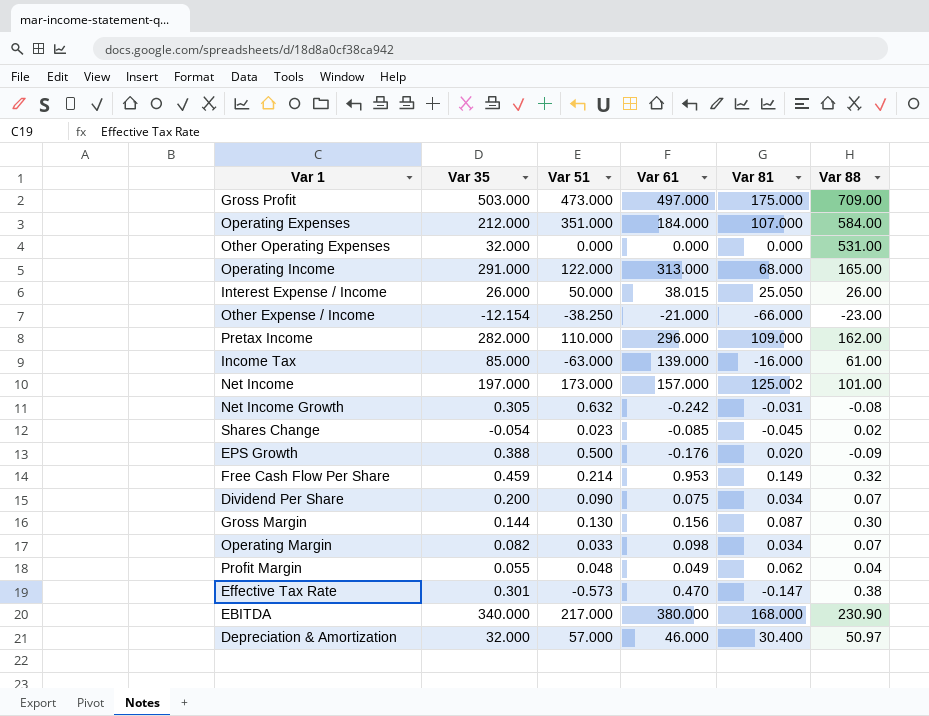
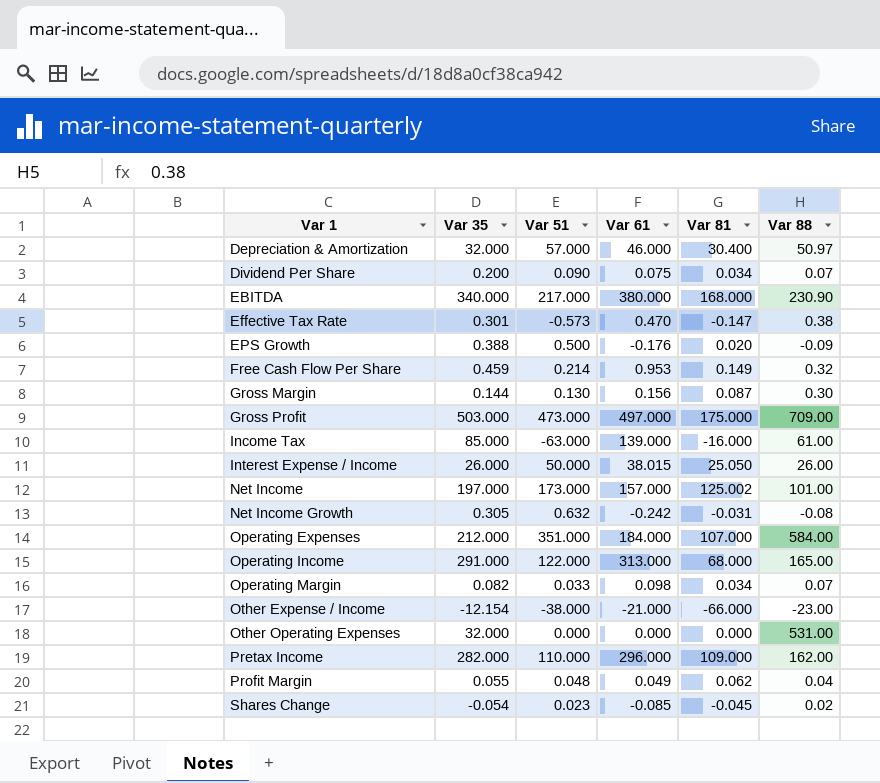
row order: none -> Var 1 ascending
Other Expense / Income | Var 51: -38.250 -> -38.000

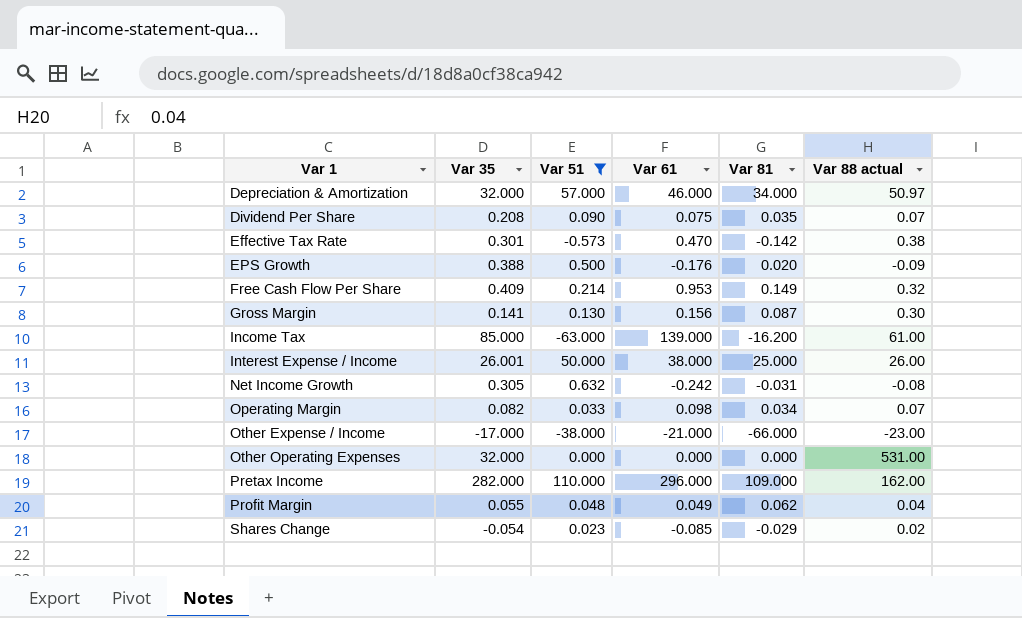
filter: none -> Var 51 <= 110.000
column name: Var 88 -> Var 88 actual
Depreciation & Amortization | Var 81: 30.400 -> 34.000
Dividend Per Share | Var 35: 0.200 -> 0.208
Dividend Per Share | Var 81: 0.034 -> 0.035
Effective Tax Rate | Var 81: -0.147 -> -0.142
Free Cash Flow Per Share | Var 35: 0.459 -> 0.409
Gross Margin | Var 35: 0.144 -> 0.141
Income Tax | Var 81: -16.000 -> -16.200
Interest Expense / Income | Var 35: 26.000 -> 26.001
Interest Expense / Income | Var 61: 38.015 -> 38.000
Interest Expense / Income | Var 81: 25.050 -> 25.000
Other Expense / Income | Var 35: -12.154 -> -17.000
Shares Change | Var 81: -0.045 -> -0.029

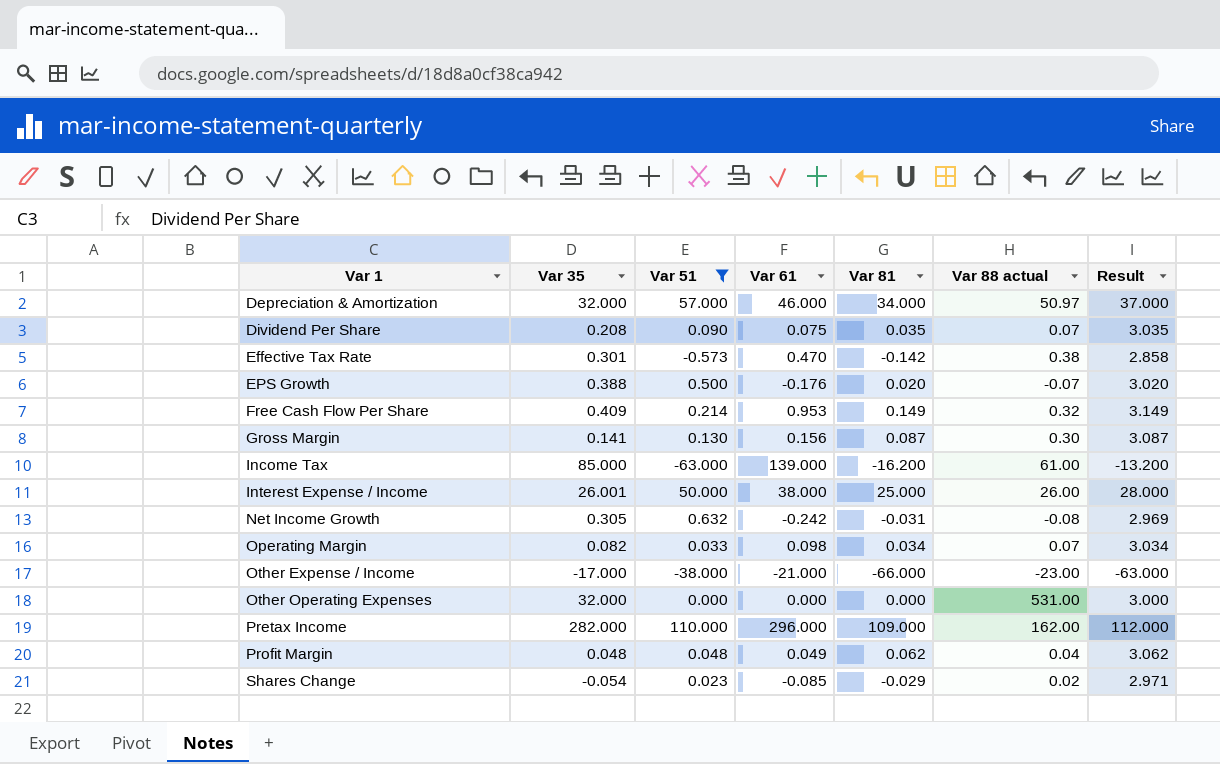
column Result | formula: none -> [Var 81] + 3
EPS Growth | Var 88 actual: -0.09 -> -0.07
Profit Margin | Var 35: 0.055 -> 0.048

